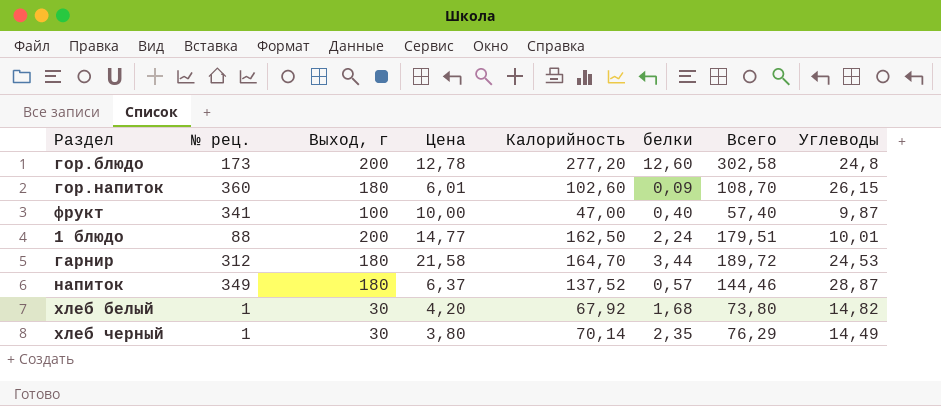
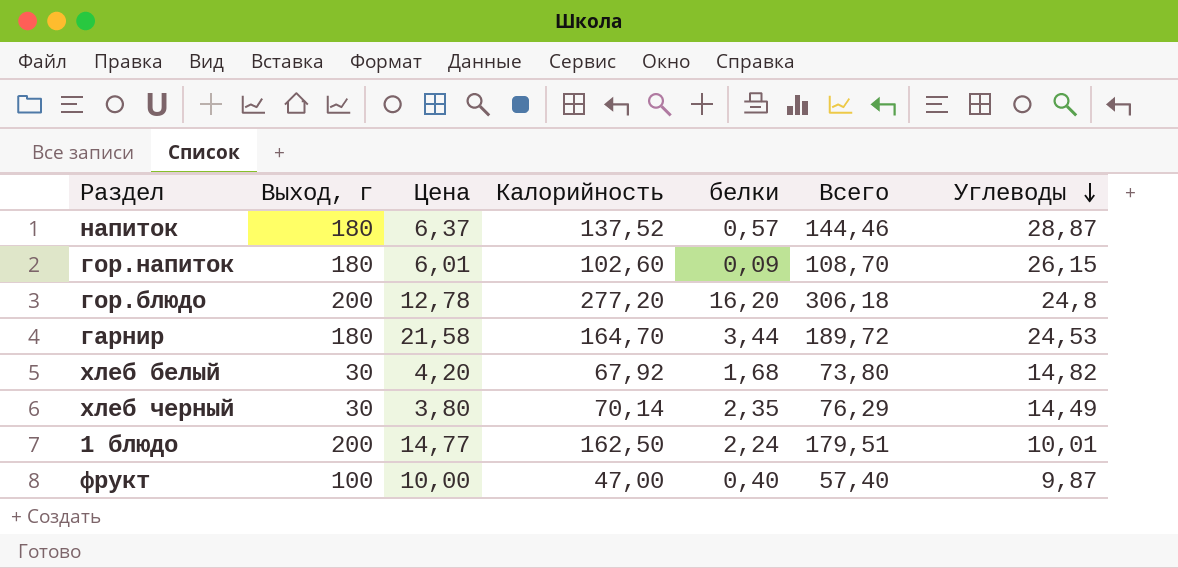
row order: none -> Углеводы descending
column № рец. | position: 2 -> none
гор.блюдо | белки: 12,60 -> 16,20
гор.блюдо | Всего: 302,58 -> 306,18

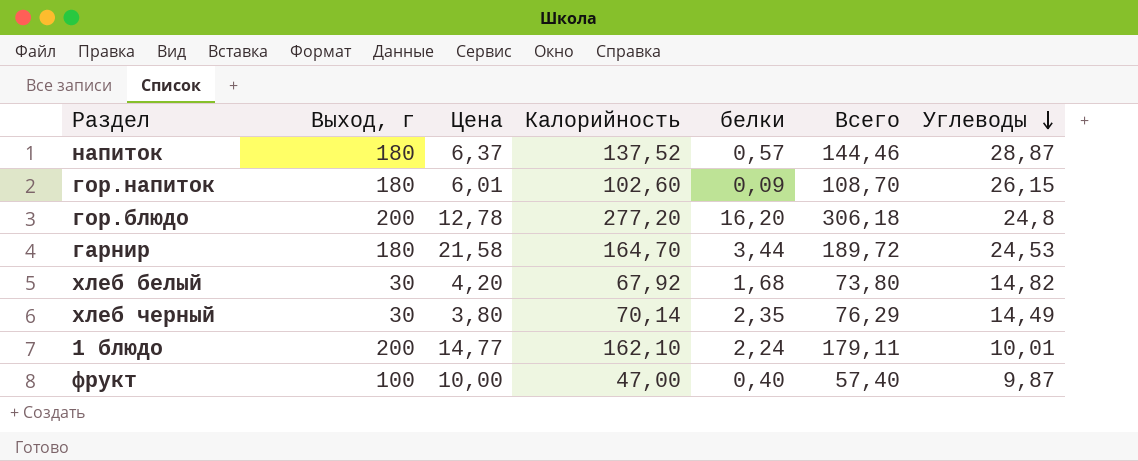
1 блюдо | Калорийность: 162,50 -> 162,10
1 блюдо | Всего: 179,51 -> 179,11

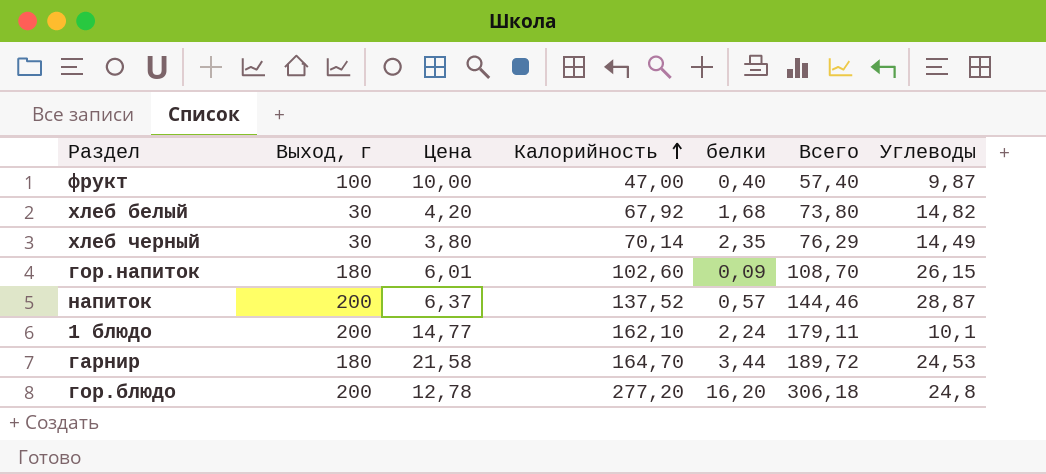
row order: Углеводы descending -> Калорийность ascending
напиток | Выход, г: 180 -> 200
1 блюдо | Углеводы: 10,01 -> 10,1

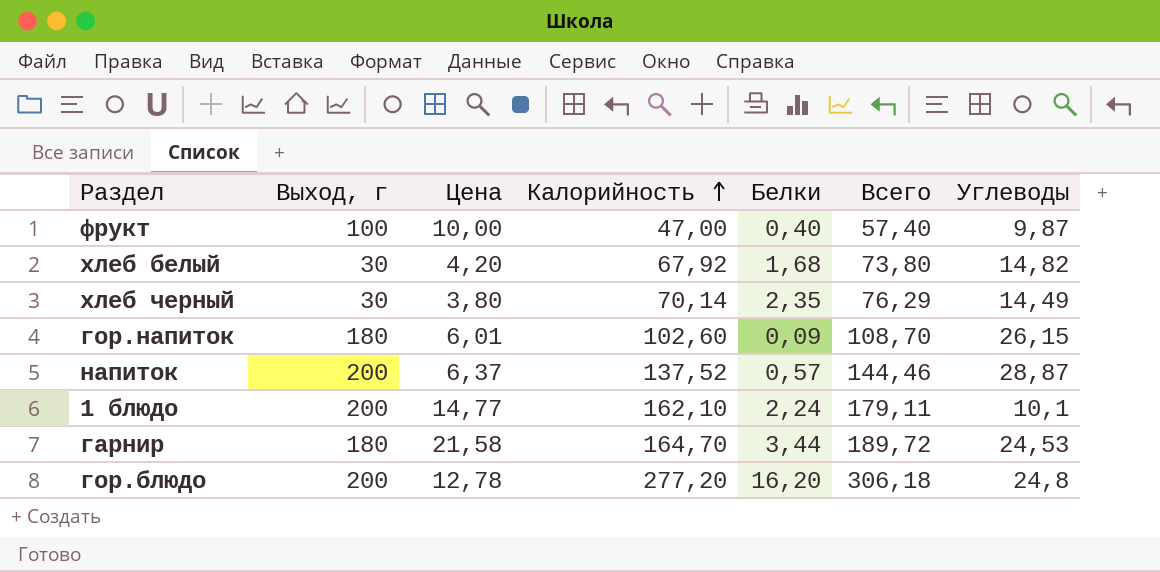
column name: белки -> Белки

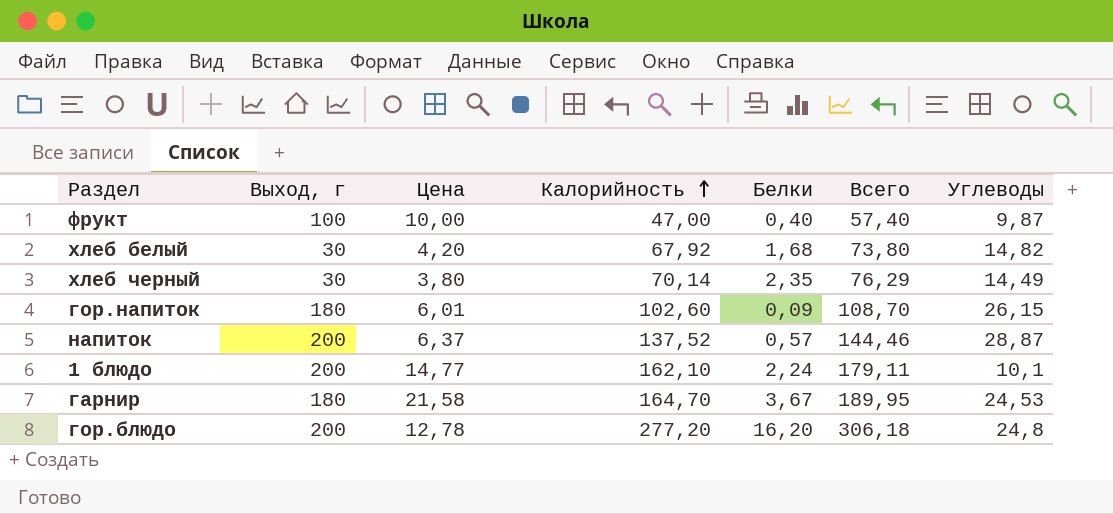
гарнир | Белки: 3,44 -> 3,67
гарнир | Всего: 189,72 -> 189,95

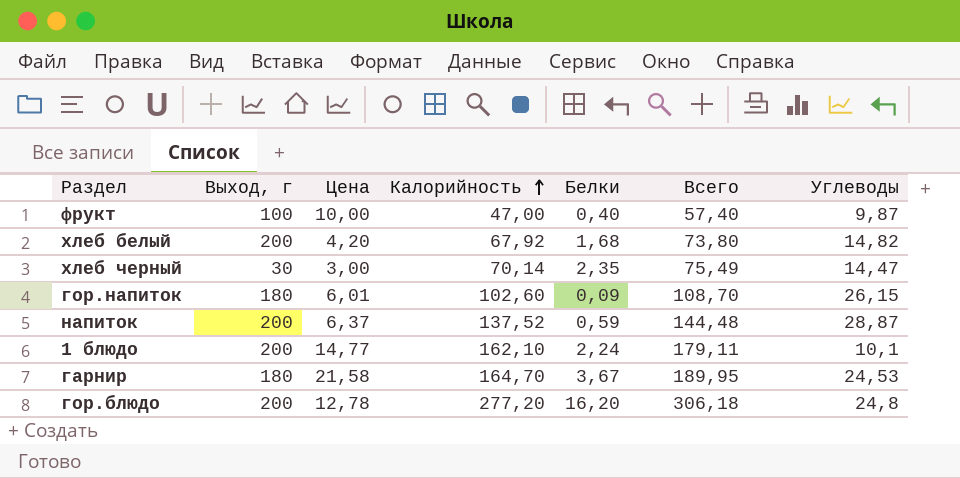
хлеб белый | Выход, г: 30 -> 200
хлеб черный | Цена: 3,80 -> 3,00
хлеб черный | Всего: 76,29 -> 75,49
хлеб черный | Углеводы: 14,49 -> 14,47
напиток | Белки: 0,57 -> 0,59
напиток | Всего: 144,46 -> 144,48

